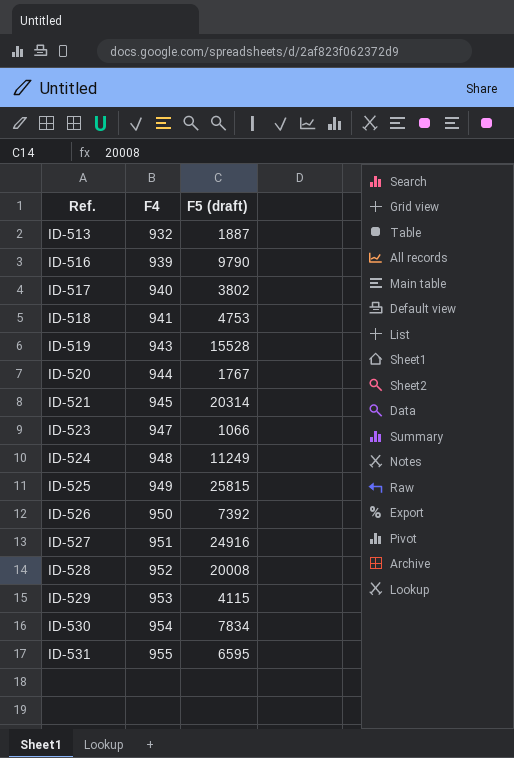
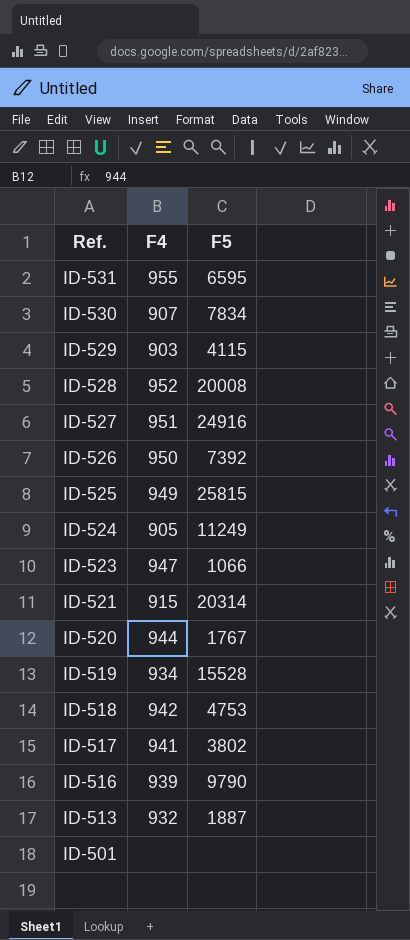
row order: Ref. ascending -> Ref. descending
column name: F5 (draft) -> F5
ID-530 | F4: 954 -> 907
ID-529 | F4: 953 -> 903
ID-524 | F4: 948 -> 905
ID-521 | F4: 945 -> 915
ID-519 | F4: 943 -> 934
ID-518 | F4: 941 -> 942
ID-517 | F4: 940 -> 941
row ID-501: none -> none | none

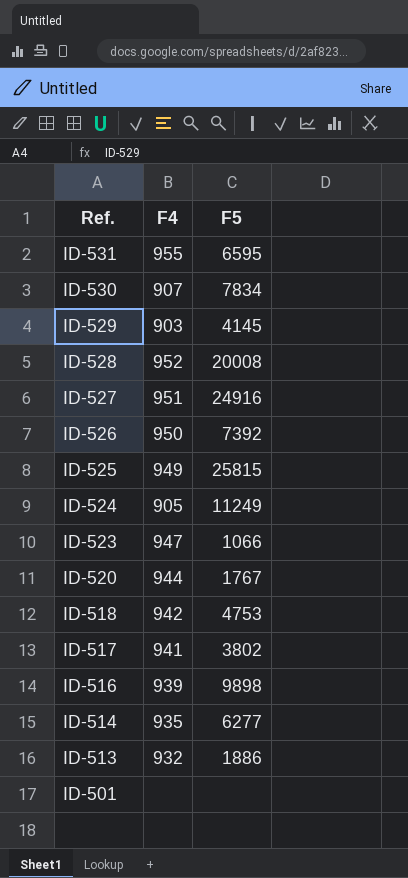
row ID-521: 915 | 20314 -> none
row ID-519: 934 | 15528 -> none
ID-529 | F5: 4115 -> 4145
ID-516 | F5: 9790 -> 9898
row ID-514: none -> 935 | 6277
ID-513 | F5: 1887 -> 1886

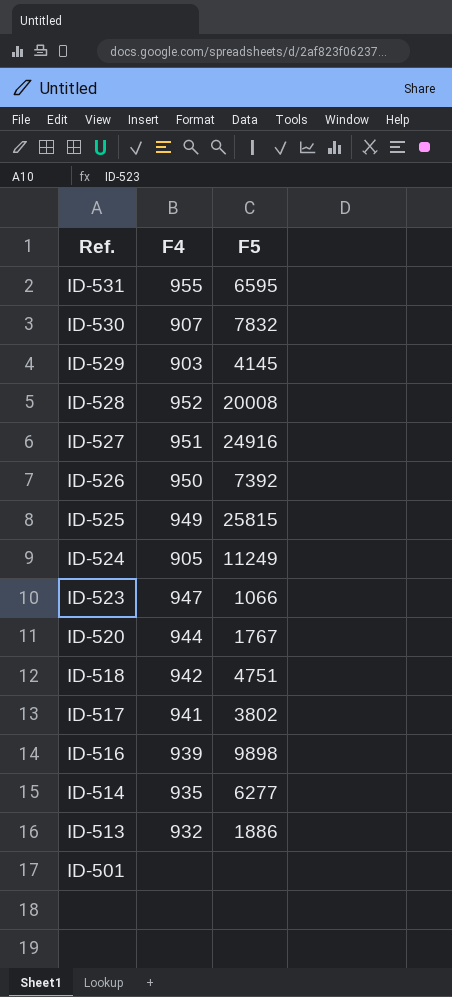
ID-530 | F5: 7834 -> 7832
ID-518 | F5: 4753 -> 4751

